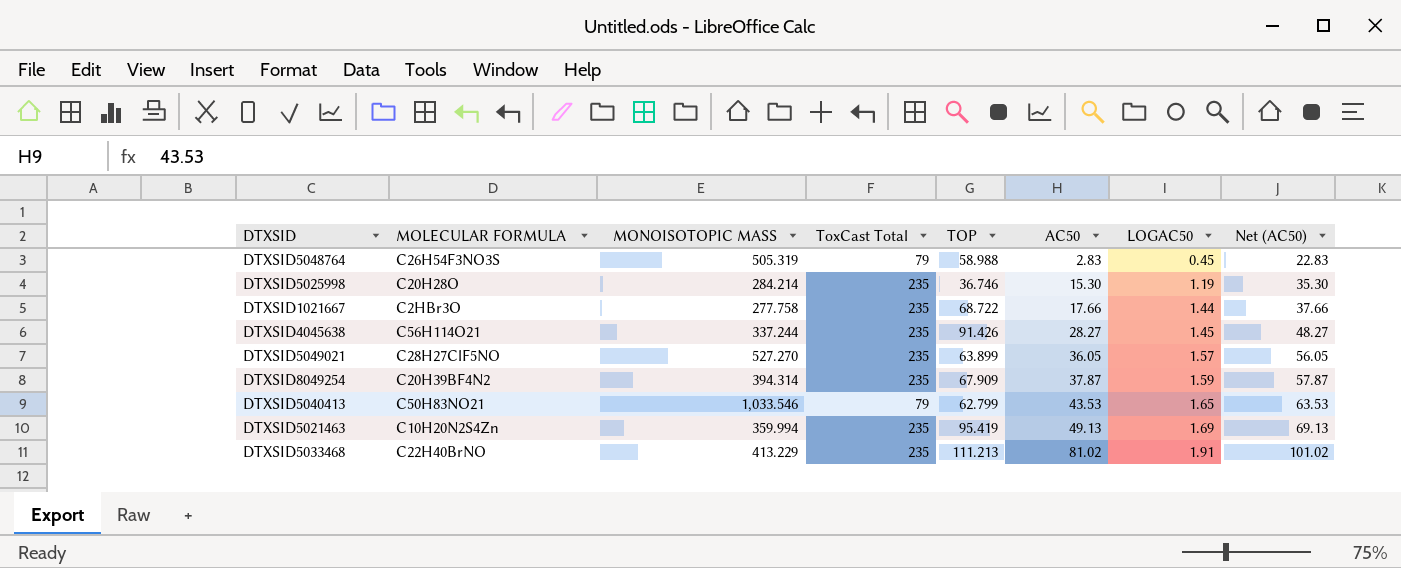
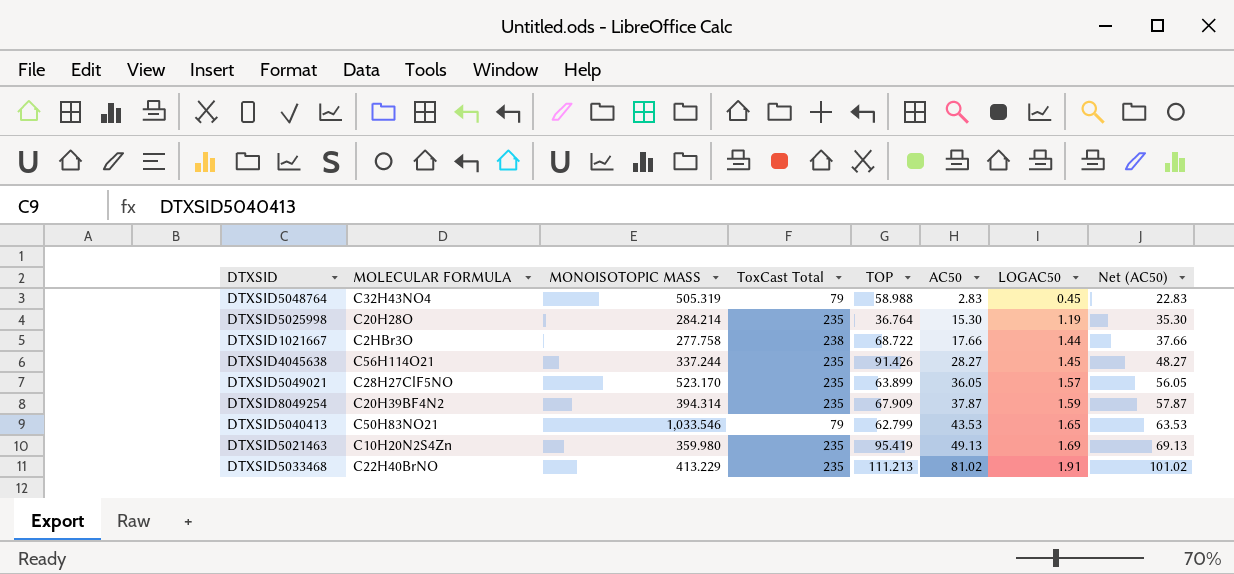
DTXSID5048764 | MOLECULAR FORMULA: C26H54F3NO3S -> C32H43NO4
DTXSID5025998 | TOP: 36.746 -> 36.764
DTXSID1021667 | ToxCast Total: 235 -> 238
DTXSID5049021 | MONOISOTOPIC MASS: 527.270 -> 523.170
DTXSID5021463 | MONOISOTOPIC MASS: 359.994 -> 359.980

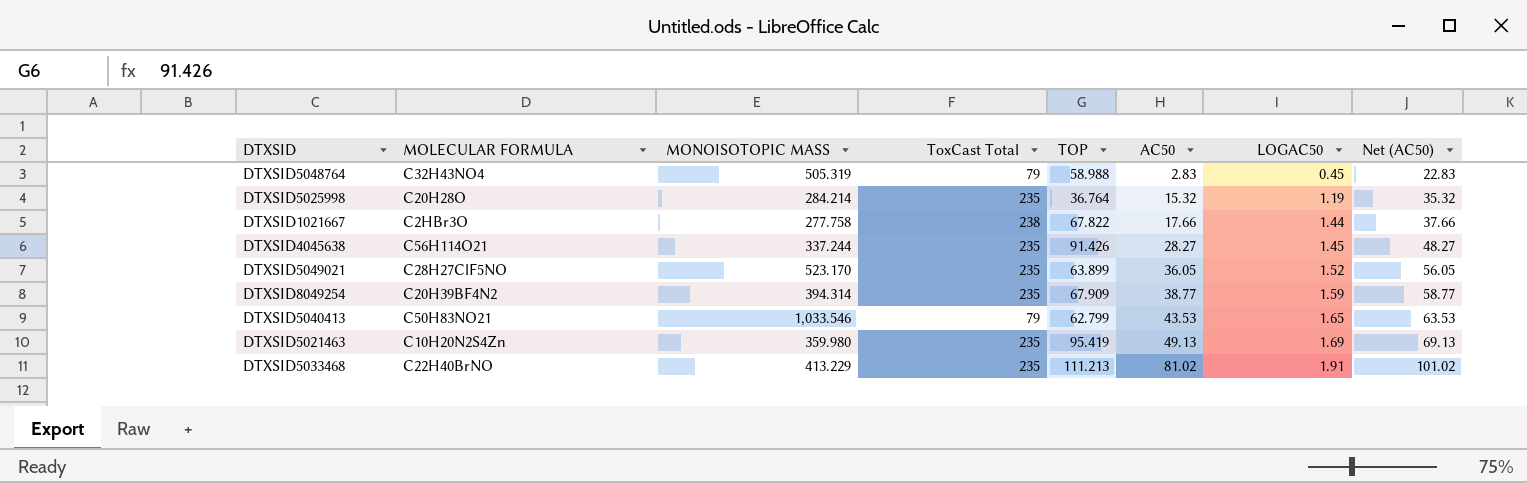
DTXSID5025998 | AC50: 15.30 -> 15.32
DTXSID5025998 | Net (AC50): 35.30 -> 35.32
DTXSID1021667 | TOP: 68.722 -> 67.822
DTXSID5049021 | LOGAC50: 1.57 -> 1.52
DTXSID8049254 | AC50: 37.87 -> 38.77
DTXSID8049254 | Net (AC50): 57.87 -> 58.77

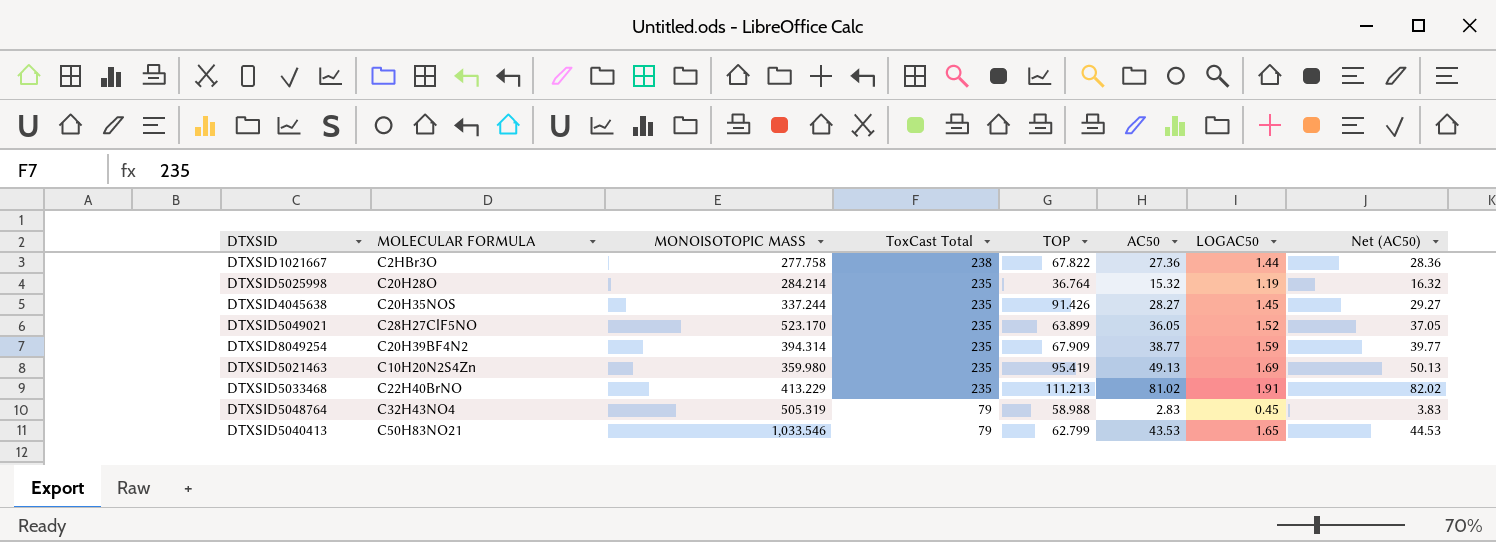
row order: AC50 ascending -> ToxCast Total descending
column Net (AC50) | formula: [AC50] + 20 -> [AC50] + 1
DTXSID1021667 | AC50: 17.66 -> 27.36
DTXSID4045638 | MOLECULAR FORMULA: C56H114O21 -> C20H35NOS

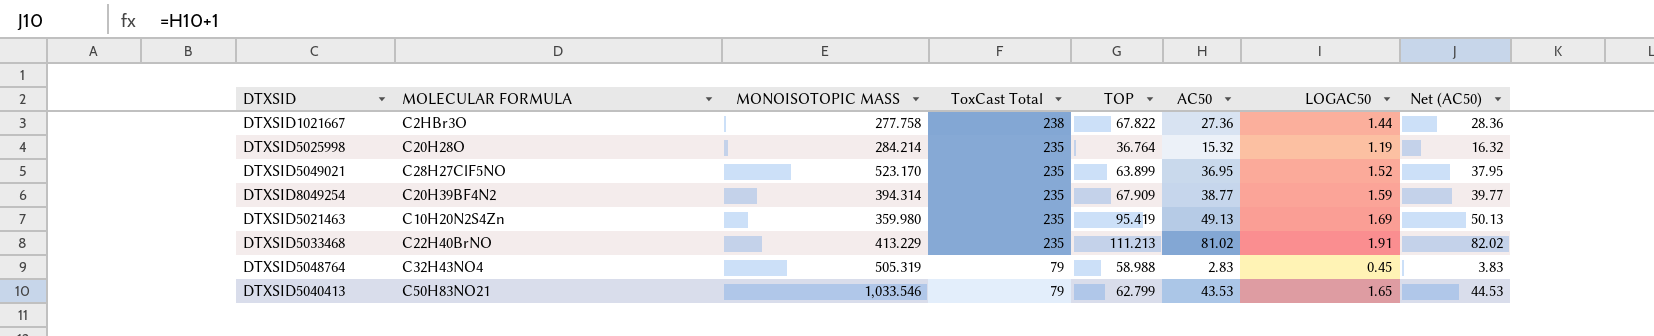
row DTXSID4045638: C20H35NOS | 337.244 | 235 | 91.426 | 28.27 | 1.45 | 29.27 -> none
DTXSID5049021 | AC50: 36.05 -> 36.95
DTXSID5049021 | Net (AC50): 37.05 -> 37.95

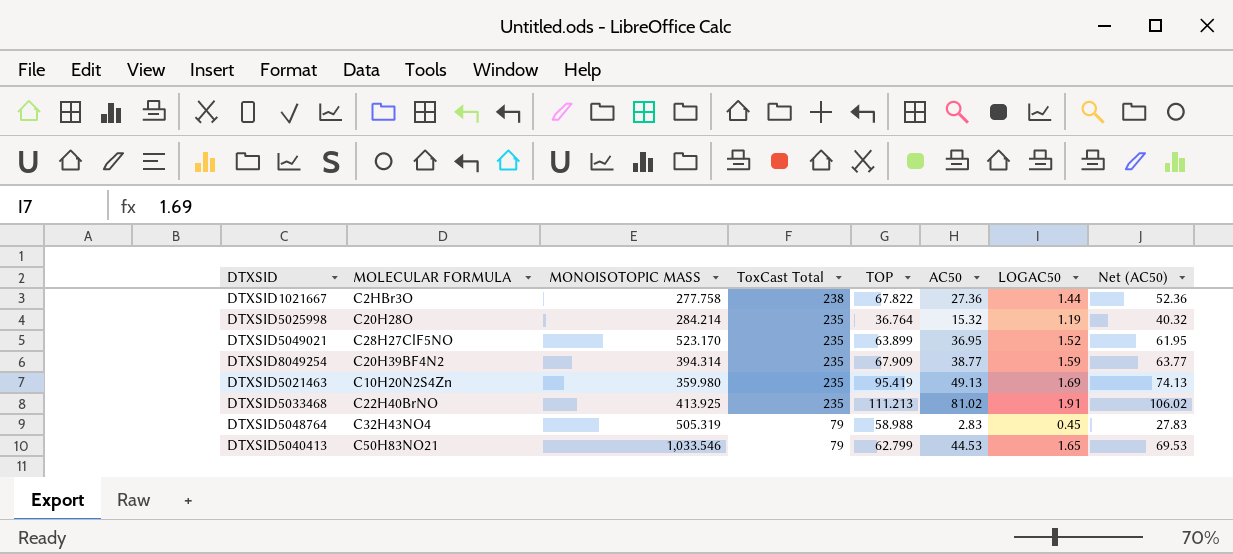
column Net (AC50) | formula: [AC50] + 1 -> [AC50] + 25
DTXSID5033468 | MONOISOTOPIC MASS: 413.229 -> 413.925
DTXSID5040413 | AC50: 43.53 -> 44.53

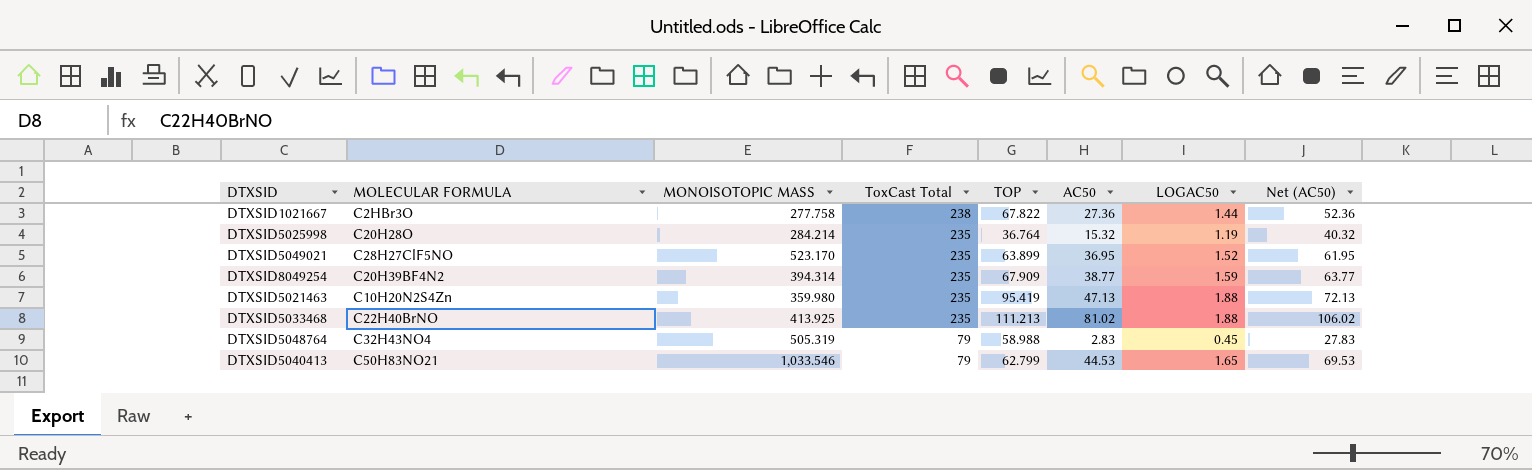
DTXSID5021463 | AC50: 49.13 -> 47.13
DTXSID5021463 | LOGAC50: 1.69 -> 1.88
DTXSID5021463 | Net (AC50): 74.13 -> 72.13
DTXSID5033468 | LOGAC50: 1.91 -> 1.88

